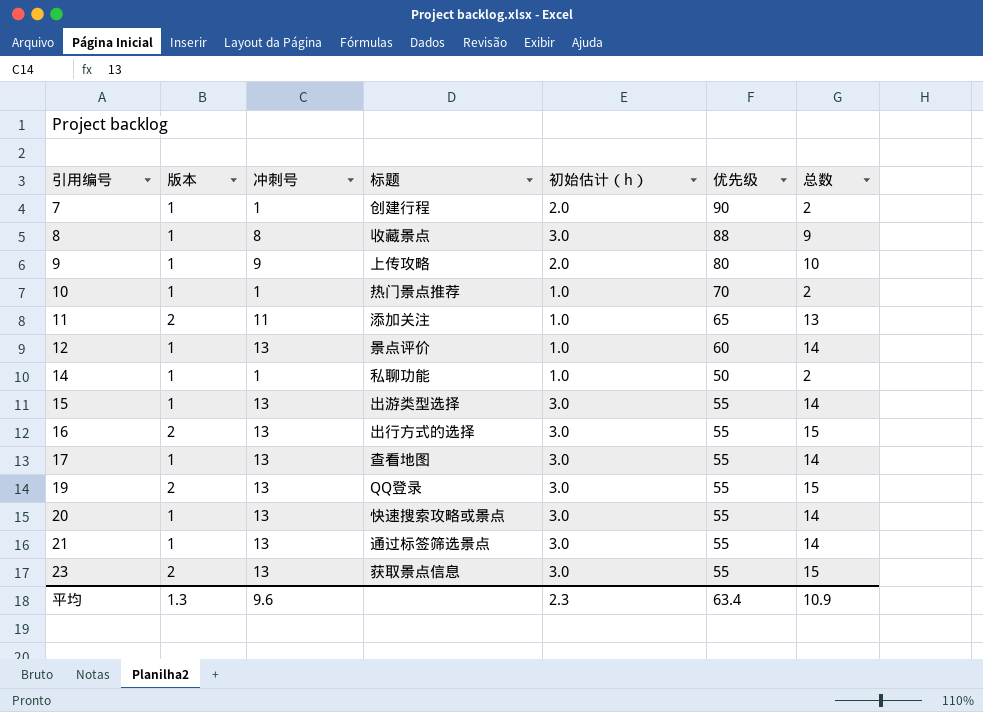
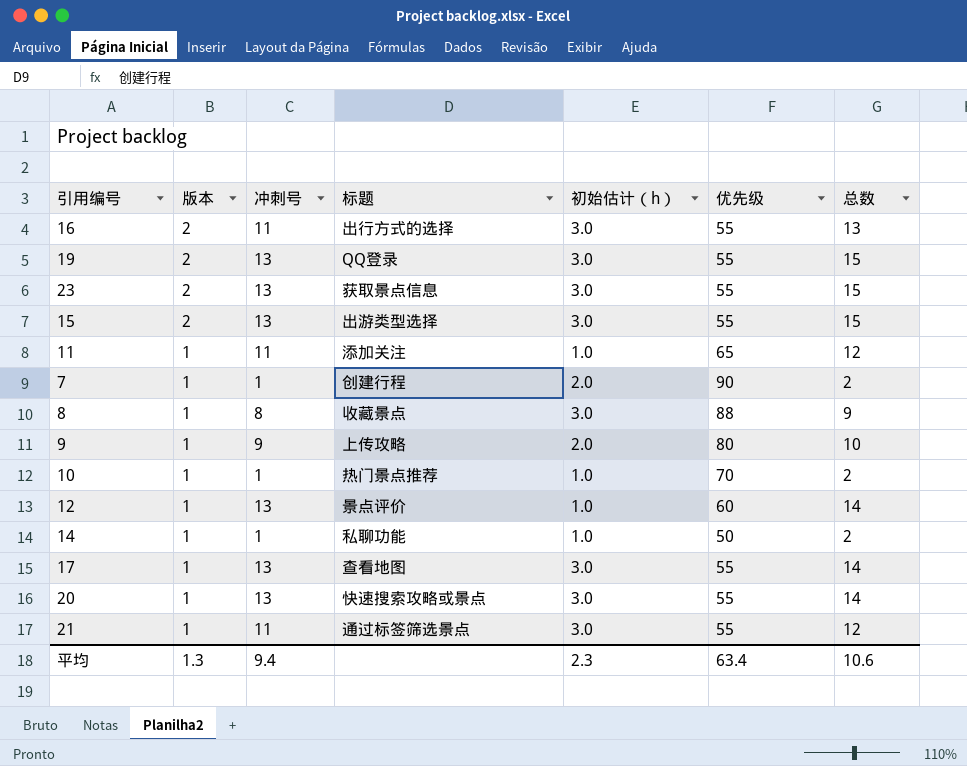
row order: 引用编号 ascending -> 版本 descending
16 | 冲刺号: 13 -> 11
16 | 总数: 15 -> 13
15 | 版本: 1 -> 2
15 | 总数: 14 -> 15
11 | 版本: 2 -> 1
11 | 总数: 13 -> 12
21 | 冲刺号: 13 -> 11
21 | 总数: 14 -> 12
平均 | 冲刺号: 9.6 -> 9.4
平均 | 总数: 10.9 -> 10.6

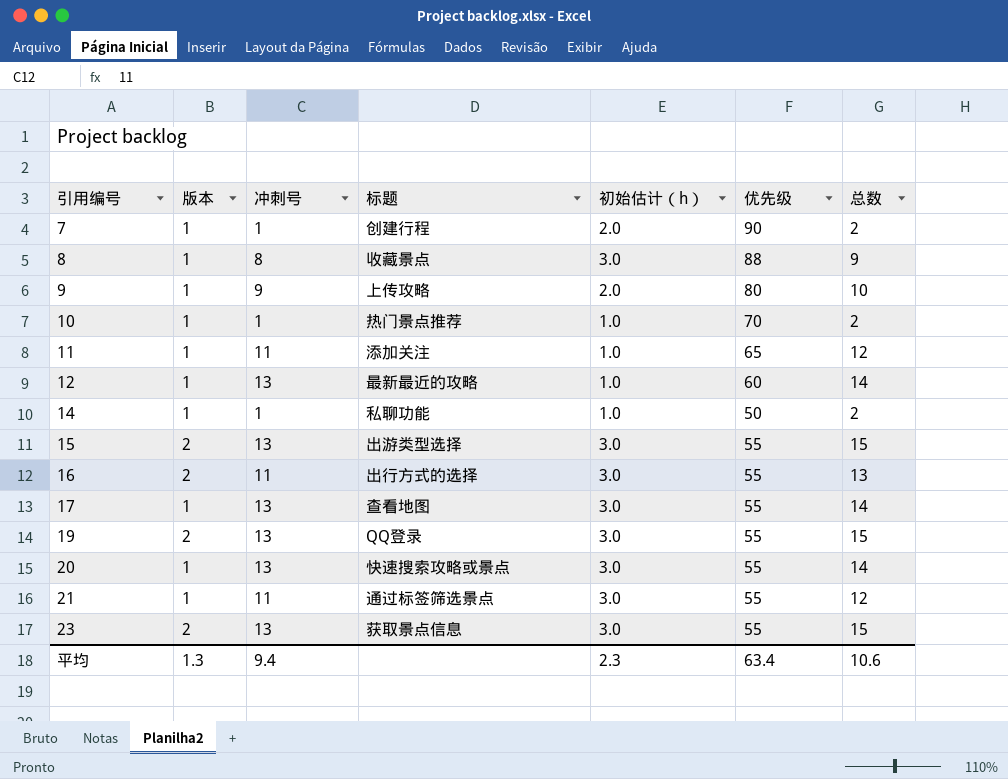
row order: 版本 descending -> 引用编号 ascending
12 | 标题: 景点评价 -> 最新最近的攻略

